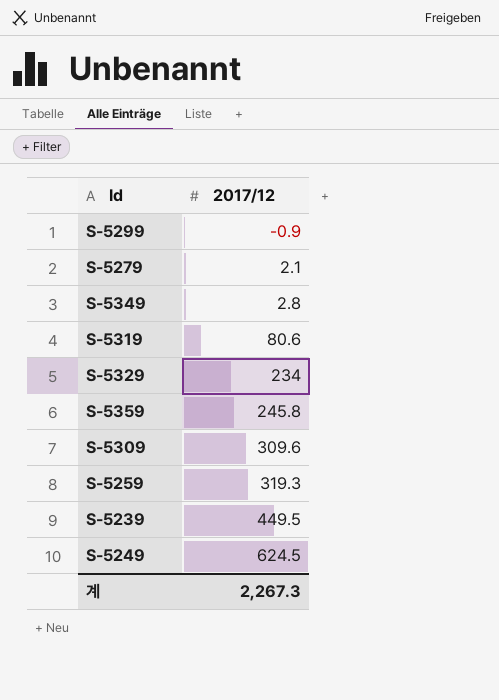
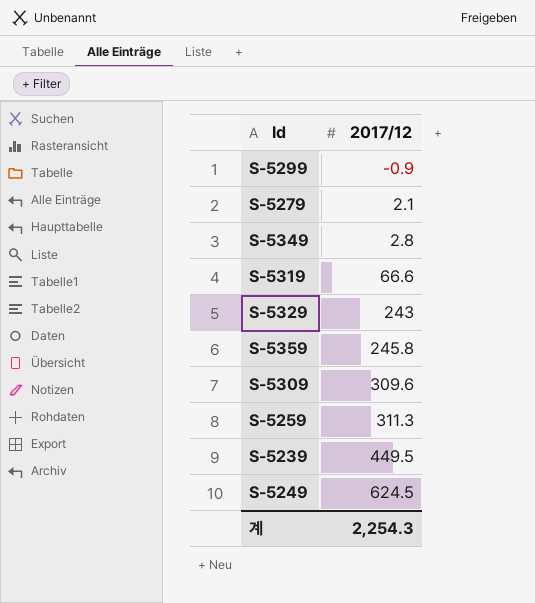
S-5319 | 2017/12: 80.6 -> 66.6
S-5329 | 2017/12: 234 -> 243
S-5259 | 2017/12: 319.3 -> 311.3
계 | 2017/12: 2,267.3 -> 2,254.3

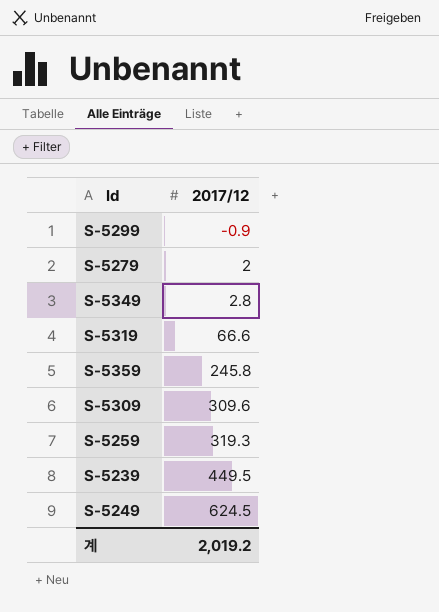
row S-5329: 243 -> none
S-5279 | 2017/12: 2.1 -> 2
S-5259 | 2017/12: 311.3 -> 319.3
계 | 2017/12: 2,254.3 -> 2,019.2

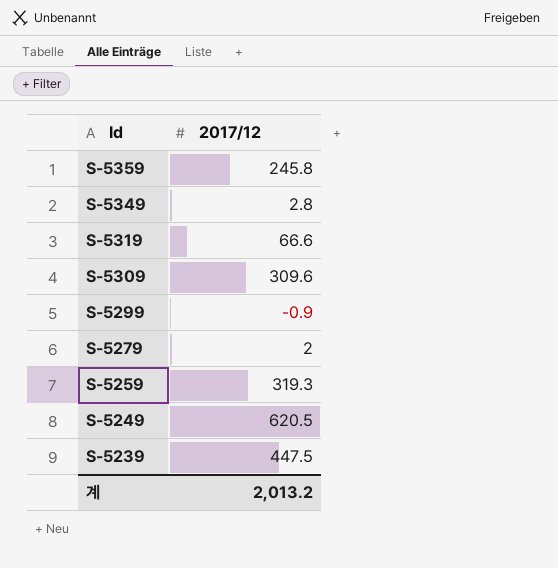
row order: 2017/12 ascending -> Id descending
S-5249 | 2017/12: 624.5 -> 620.5
S-5239 | 2017/12: 449.5 -> 447.5
계 | 2017/12: 2,019.2 -> 2,013.2

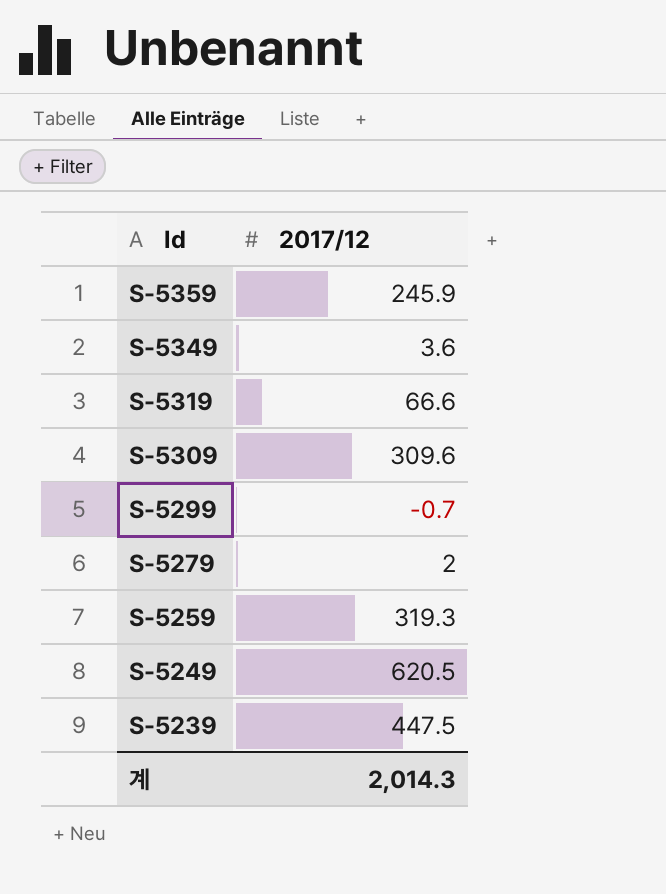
S-5359 | 2017/12: 245.8 -> 245.9
S-5349 | 2017/12: 2.8 -> 3.6
S-5299 | 2017/12: -0.9 -> -0.7
계 | 2017/12: 2,013.2 -> 2,014.3

